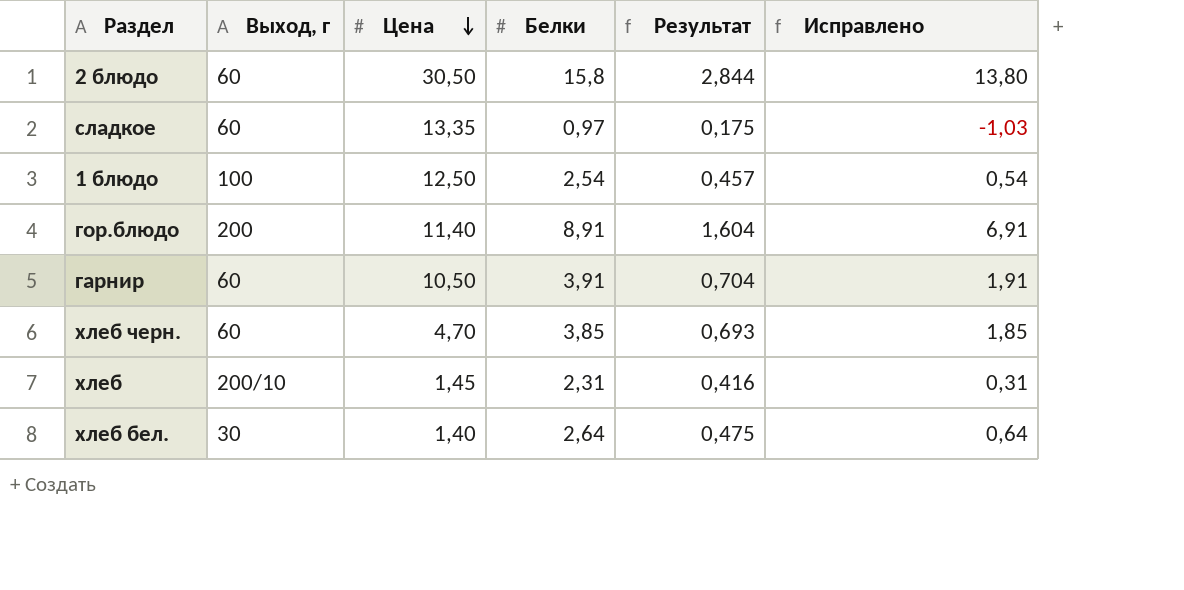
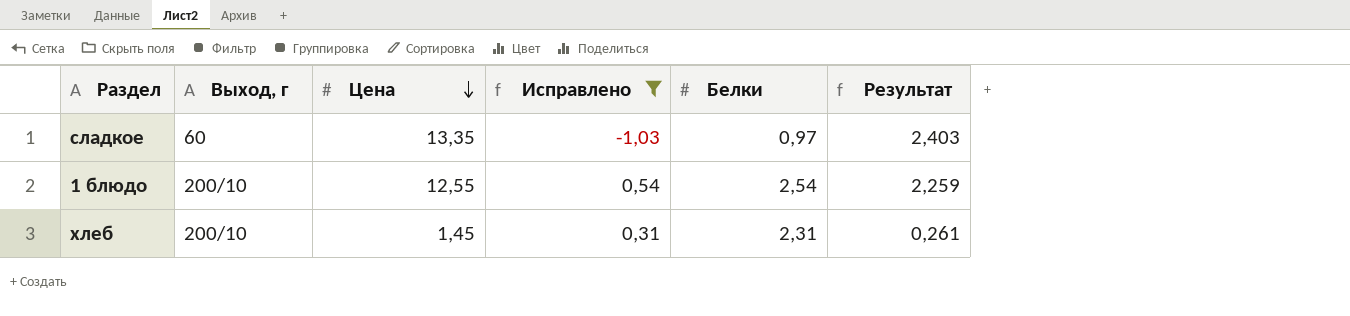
filter: none -> Исправлено <= 0,54
column Исправлено | position: 6 -> 4
column Результат | formula: [Белки] * 0,18 -> [Цена] * 0,18
1 блюдо | Выход, г: 100 -> 200/10
1 блюдо | Цена: 12,50 -> 12,55

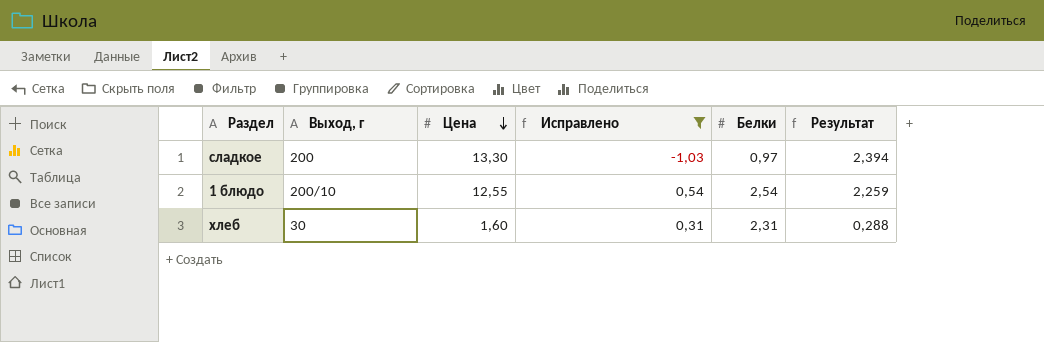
сладкое | Выход, г: 60 -> 200
сладкое | Цена: 13,35 -> 13,30
сладкое | Результат: 2,403 -> 2,394
хлеб | Выход, г: 200/10 -> 30
хлеб | Цена: 1,45 -> 1,60
хлеб | Результат: 0,261 -> 0,288

